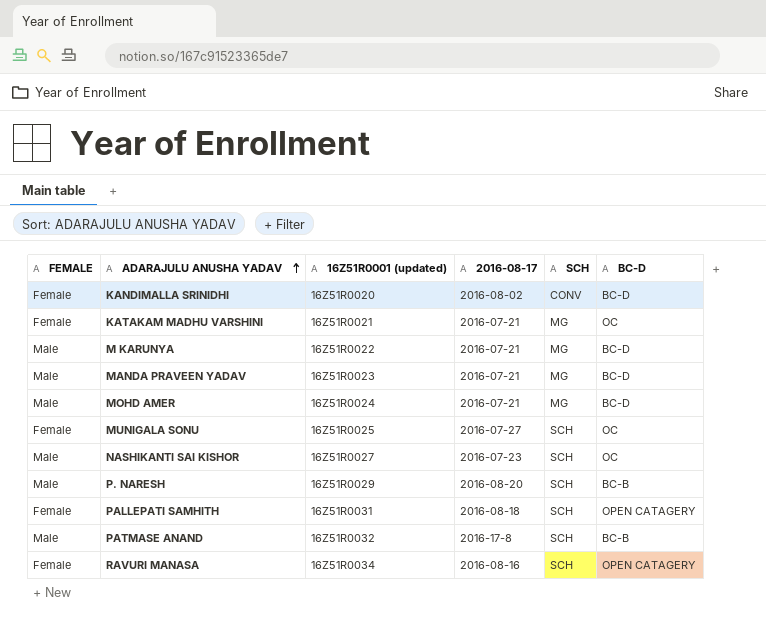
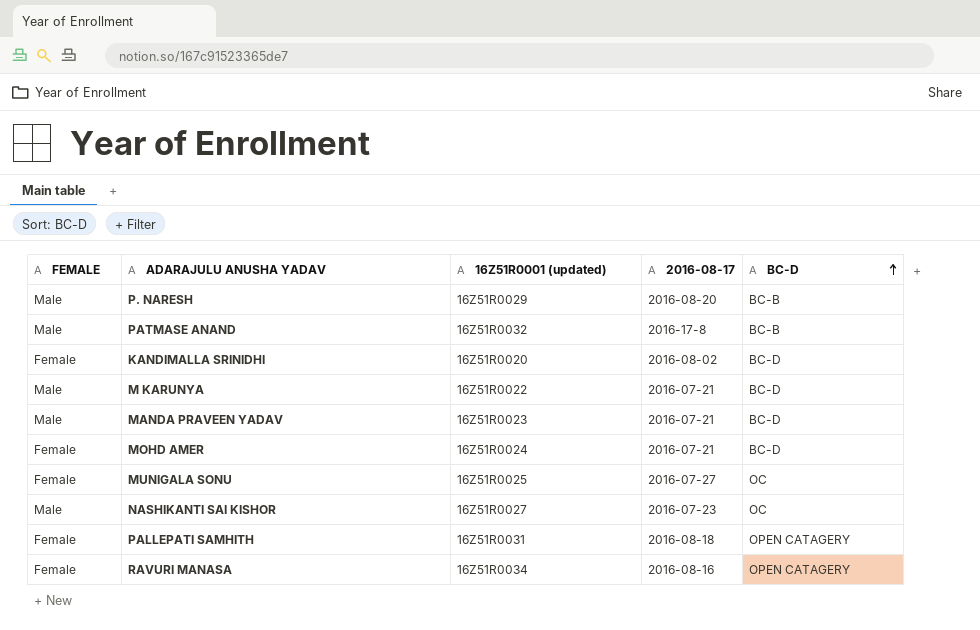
row order: ADARAJULU ANUSHA YADAV ascending -> BC-D ascending
column SCH | position: 5 -> none
row KATAKAM MADHU VARSHINI: Female | 16Z51R0021 | 2016-07-21 | MG | OC -> none
MOHD AMER | FEMALE: Male -> Female

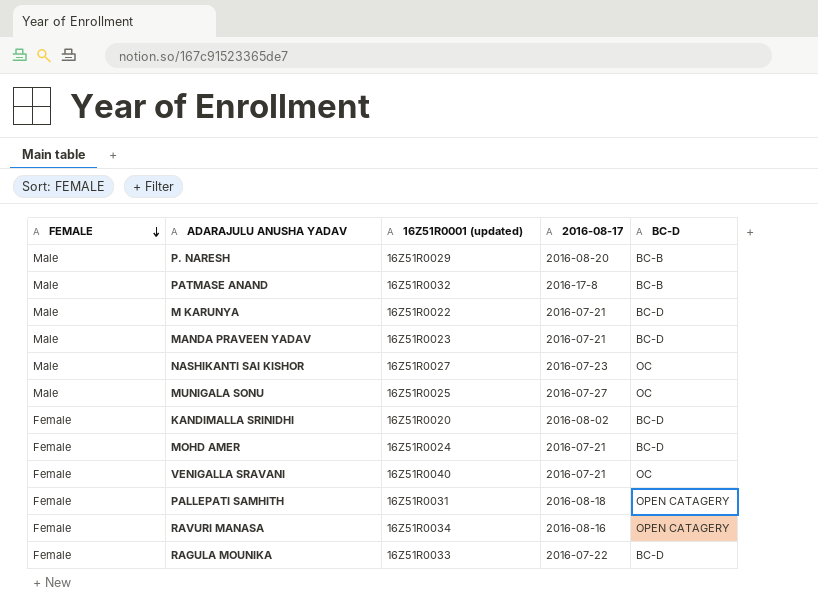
row order: BC-D ascending -> FEMALE descending
MUNIGALA SONU | FEMALE: Female -> Male
row VENIGALLA SRAVANI: none -> Female | 16Z51R0040 | 2016-07-21 | OC
row RAGULA MOUNIKA: none -> Female | 16Z51R0033 | 2016-07-22 | BC-D

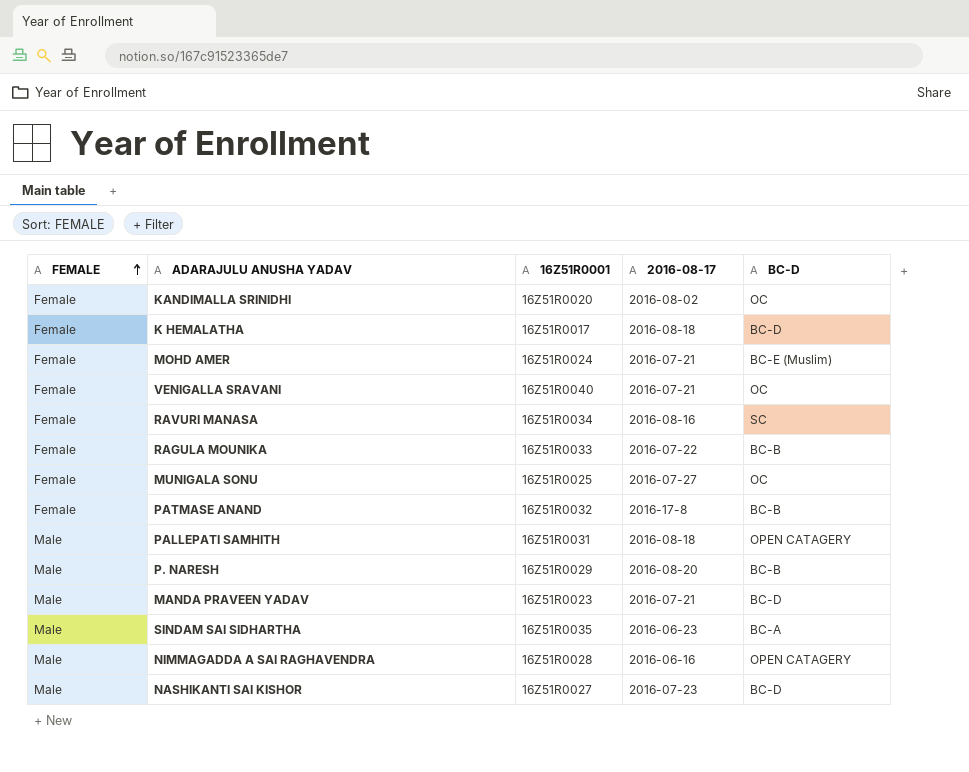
row order: FEMALE descending -> FEMALE ascending
column name: 16Z51R0001 (updated) -> 16Z51R0001
row M KARUNYA: Male | 16Z51R0022 | 2016-07-21 | BC-D -> none
KANDIMALLA SRINIDHI | BC-D: BC-D -> OC
row K HEMALATHA: none -> Female | 16Z51R0017 | 2016-08-18 | BC-D
MOHD AMER | BC-D: BC-D -> BC-E (Muslim)
RAVURI MANASA | BC-D: OPEN CATAGERY -> SC
RAGULA MOUNIKA | BC-D: BC-D -> BC-B
MUNIGALA SONU | FEMALE: Male -> Female
PATMASE ANAND | FEMALE: Male -> Female
PALLEPATI SAMHITH | FEMALE: Female -> Male
row SINDAM SAI SIDHARTHA: none -> Male | 16Z51R0035 | 2016-06-23 | BC-A
row NIMMAGADDA A SAI RAGHAVENDRA: none -> Male | 16Z51R0028 | 2016-06-16 | OPEN CATAGERY
NASHIKANTI SAI KISHOR | BC-D: OC -> BC-D

